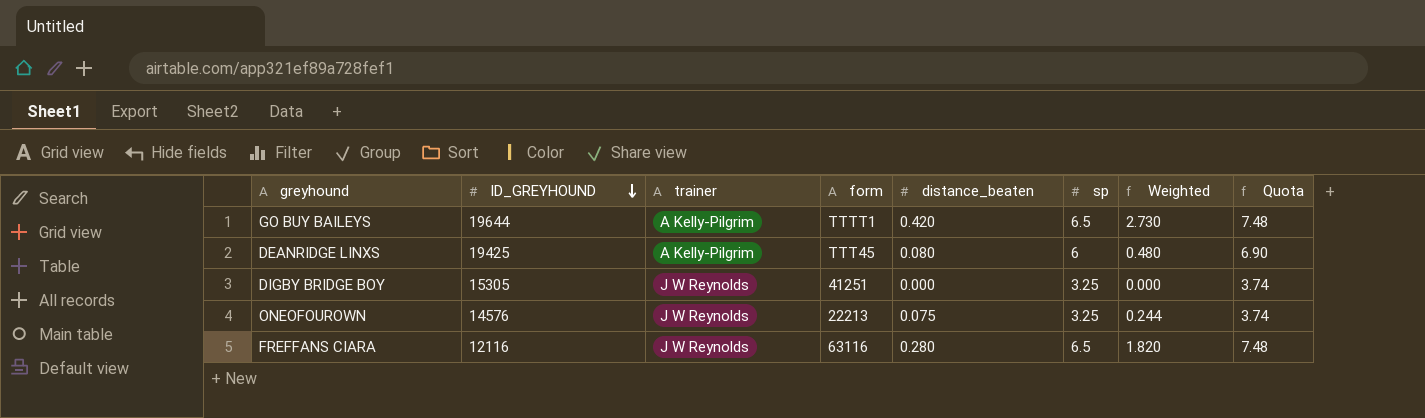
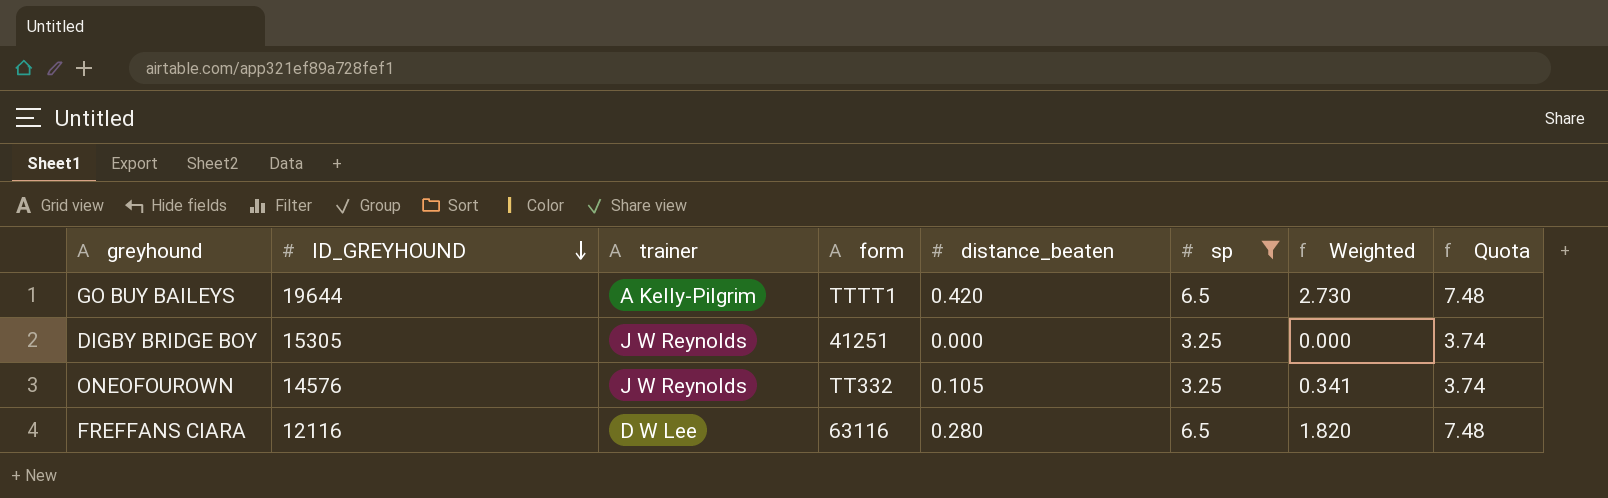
filter: none -> sp != 6
ONEOFOUROWN | form: 22213 -> TT332
ONEOFOUROWN | distance_beaten: 0.075 -> 0.105
ONEOFOUROWN | Weighted: 0.244 -> 0.341
FREFFANS CIARA | trainer: J W Reynolds -> D W Lee

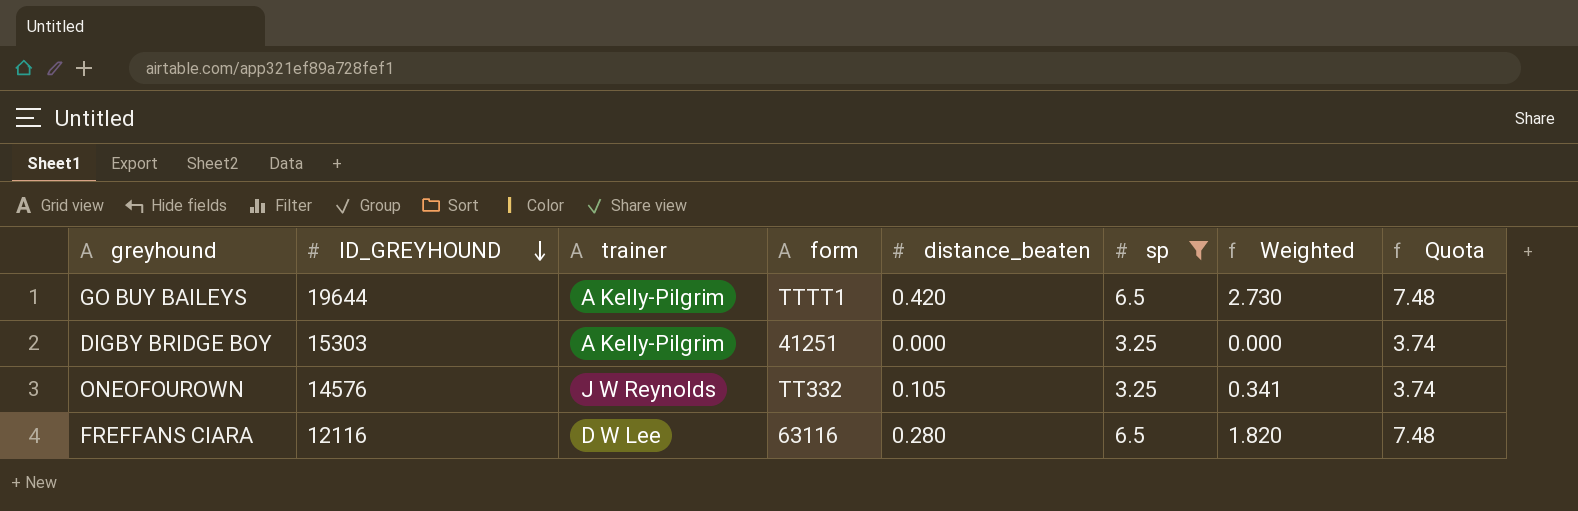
DIGBY BRIDGE BOY | ID_GREYHOUND: 15305 -> 15303
DIGBY BRIDGE BOY | trainer: J W Reynolds -> A Kelly-Pilgrim

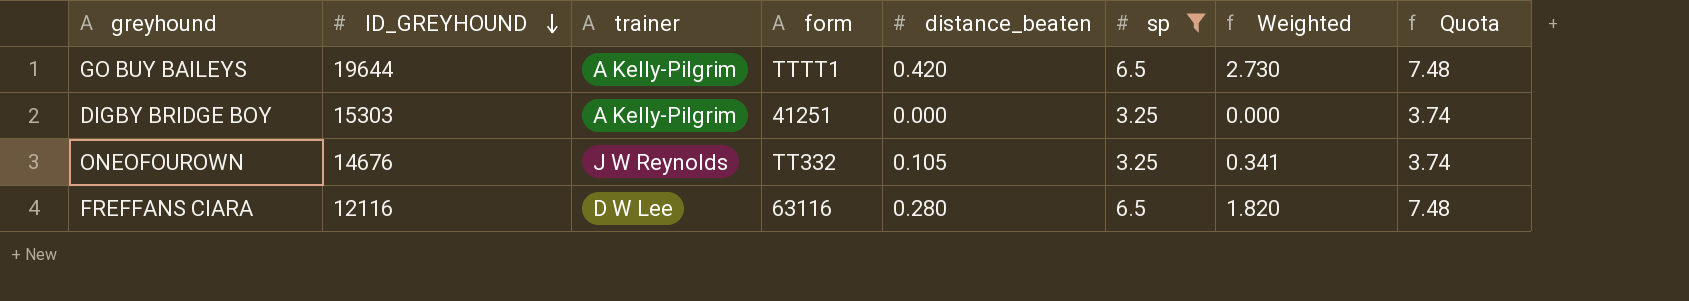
ONEOFOUROWN | ID_GREYHOUND: 14576 -> 14676

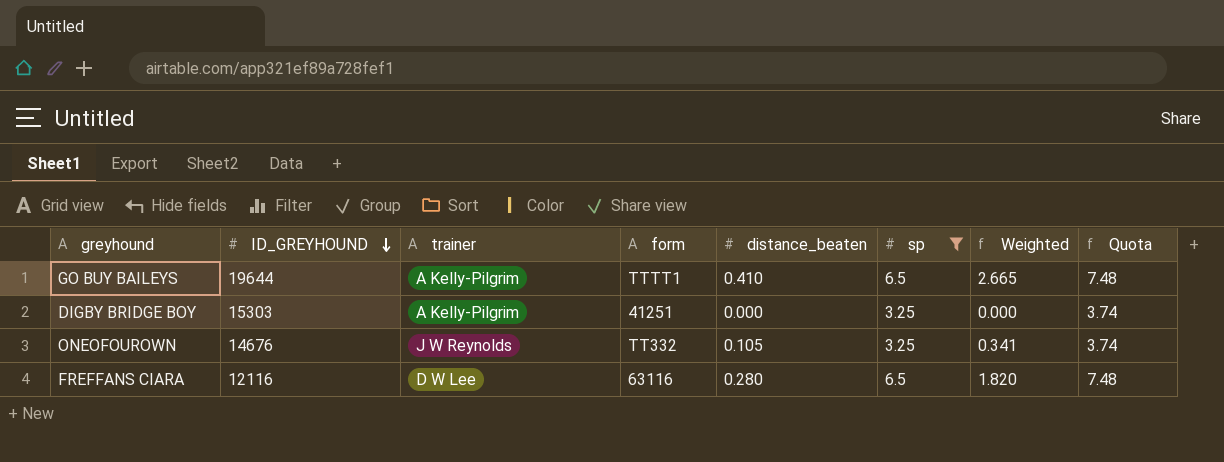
GO BUY BAILEYS | distance_beaten: 0.420 -> 0.410
GO BUY BAILEYS | Weighted: 2.730 -> 2.665

